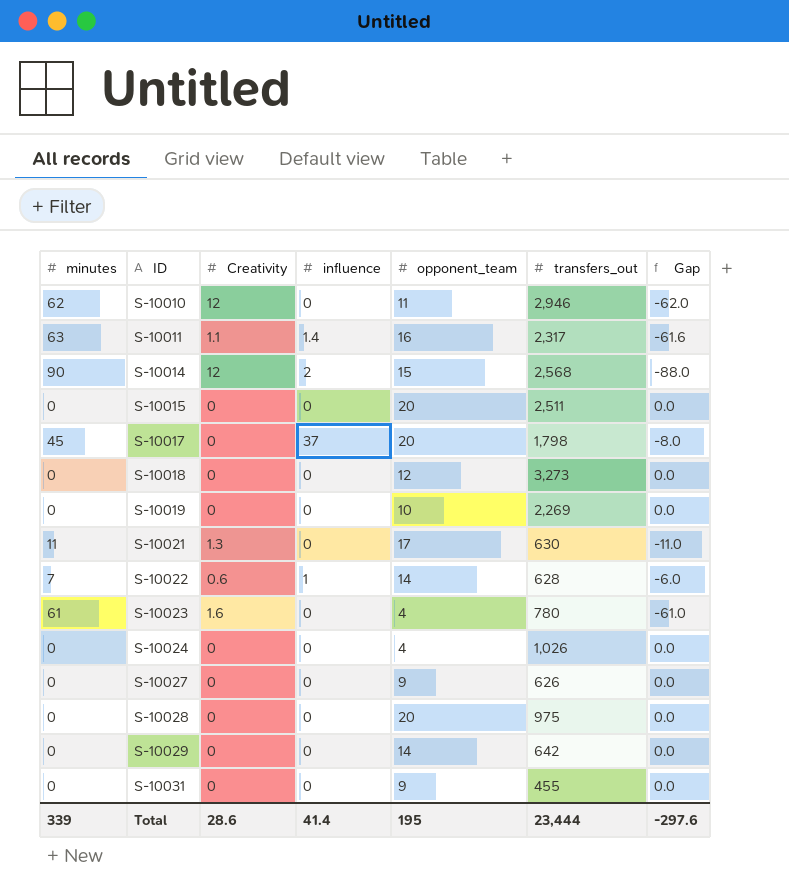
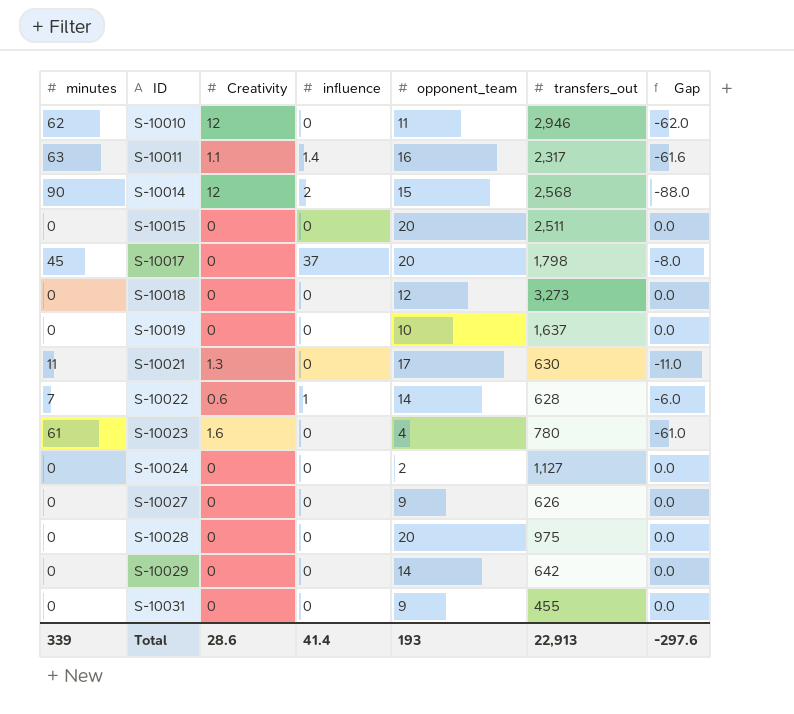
S-10019 | transfers_out: 2,269 -> 1,637
S-10024 | opponent_team: 4 -> 2
S-10024 | transfers_out: 1,026 -> 1,127
Total | opponent_team: 195 -> 193
Total | transfers_out: 23,444 -> 22,913

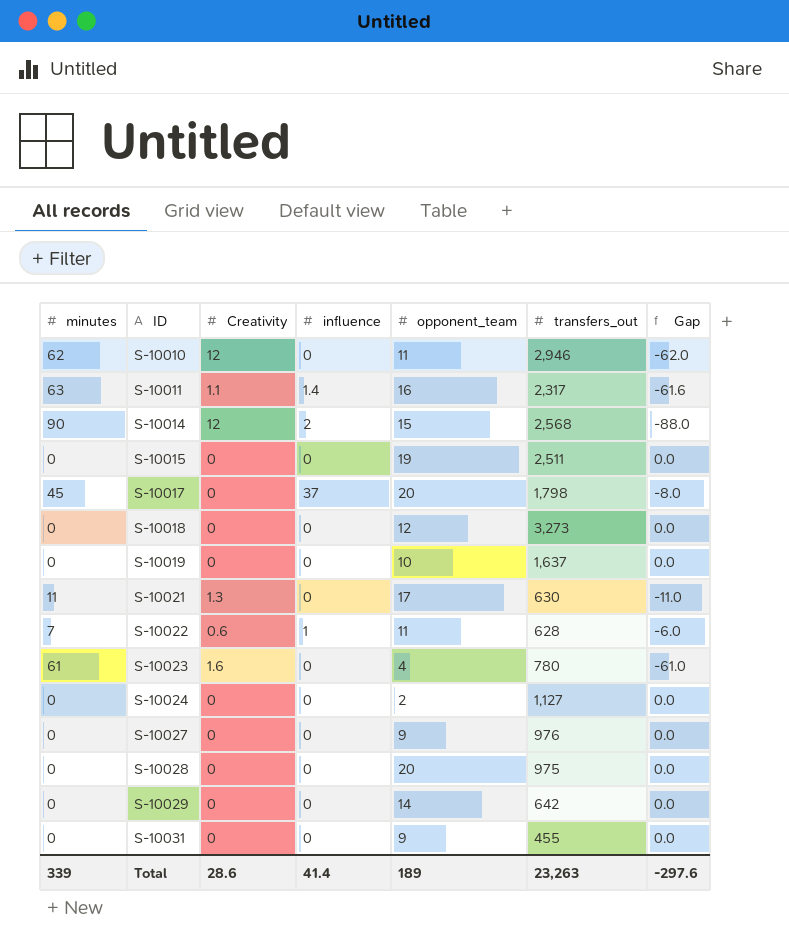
S-10015 | opponent_team: 20 -> 19
S-10022 | opponent_team: 14 -> 11
S-10027 | transfers_out: 626 -> 976
Total | opponent_team: 193 -> 189
Total | transfers_out: 22,913 -> 23,263

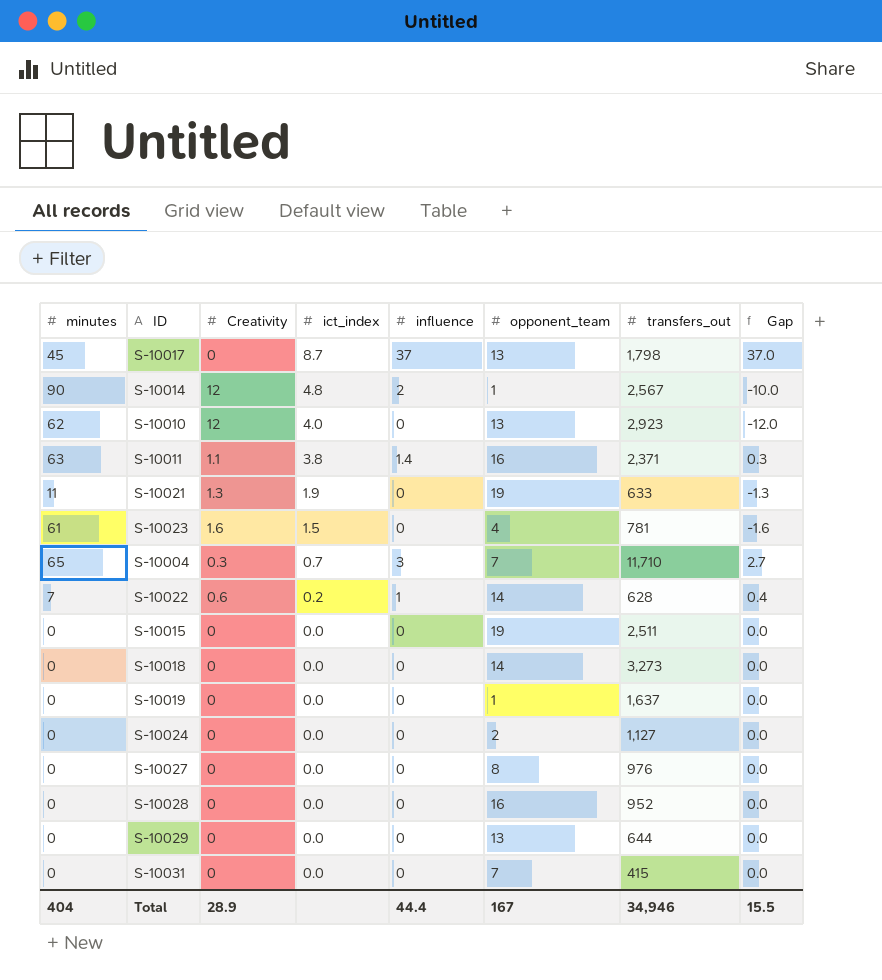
row order: ID ascending -> ict_index descending
column ict_index | position: none -> 4
column Gap | formula: [influence] - [minutes] -> [influence] - [Creativity]
S-10017 | opponent_team: 20 -> 13
S-10014 | opponent_team: 15 -> 1
S-10014 | transfers_out: 2,568 -> 2,567
S-10010 | opponent_team: 11 -> 13
S-10010 | transfers_out: 2,946 -> 2,923
S-10011 | transfers_out: 2,317 -> 2,371
S-10021 | opponent_team: 17 -> 19
S-10021 | transfers_out: 630 -> 633
S-10023 | transfers_out: 780 -> 781
row S-10004: none -> 65 | 0.3 | 0.7 | 3 | 7 | 11,710 | 2.7
S-10022 | opponent_team: 11 -> 14
S-10018 | opponent_team: 12 -> 14
S-10019 | opponent_team: 10 -> 1
S-10027 | opponent_team: 9 -> 8
S-10028 | opponent_team: 20 -> 16
S-10028 | transfers_out: 975 -> 952
S-10029 | opponent_team: 14 -> 13
S-10029 | transfers_out: 642 -> 644
S-10031 | opponent_team: 9 -> 7
S-10031 | transfers_out: 455 -> 415
Total | minutes: 339 -> 404
Total | Creativity: 28.6 -> 28.9
Total | influence: 41.4 -> 44.4
Total | opponent_team: 189 -> 167
Total | transfers_out: 23,263 -> 34,946
Total | Gap: -297.6 -> 15.5

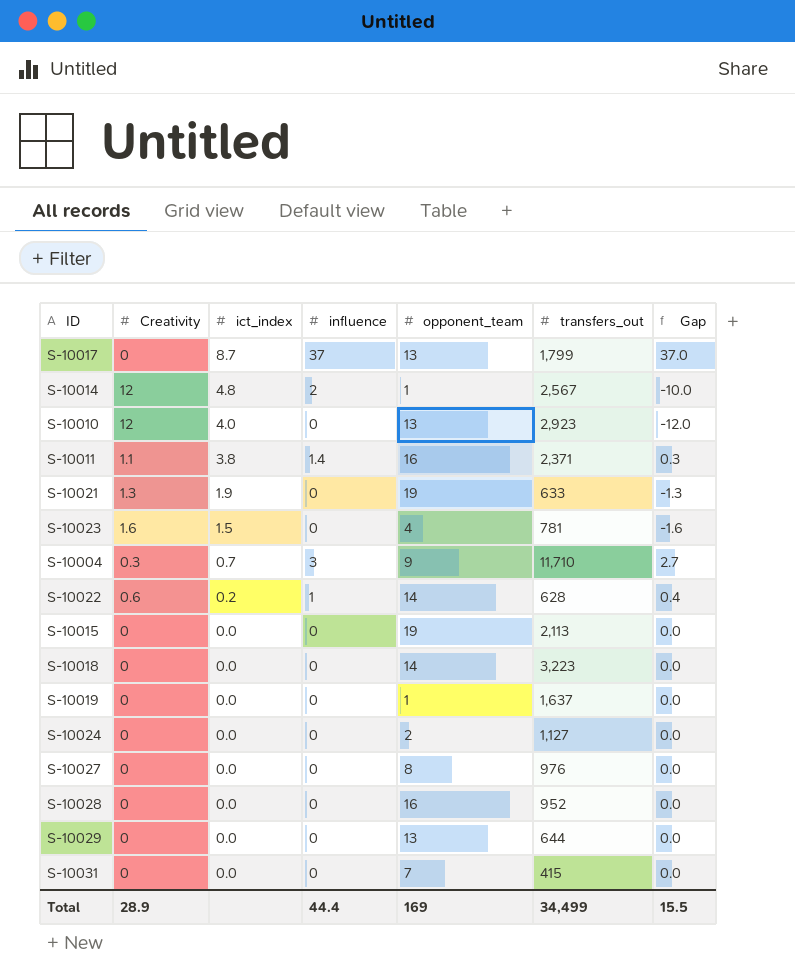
column minutes | position: 1 -> none
S-10017 | transfers_out: 1,798 -> 1,799
S-10004 | opponent_team: 7 -> 9
S-10015 | transfers_out: 2,511 -> 2,113
S-10018 | transfers_out: 3,273 -> 3,223
Total | opponent_team: 167 -> 169
Total | transfers_out: 34,946 -> 34,499

